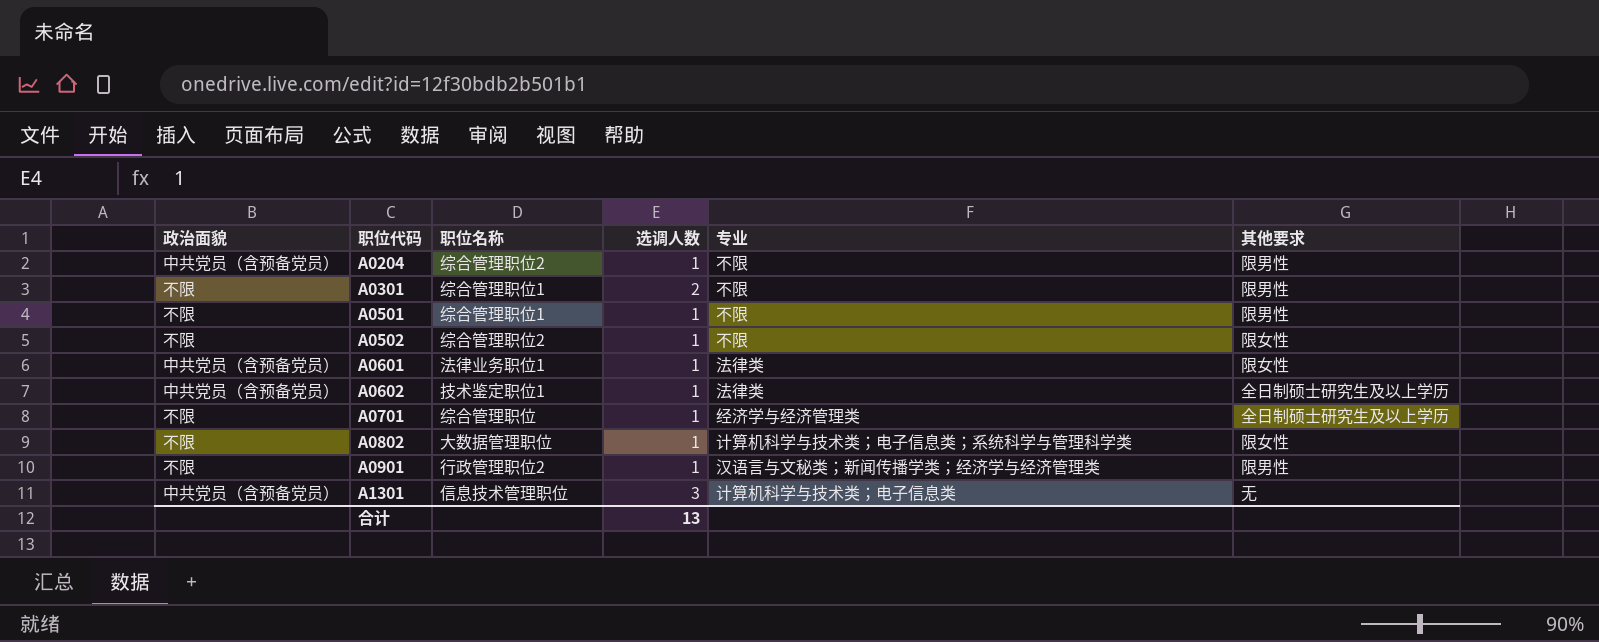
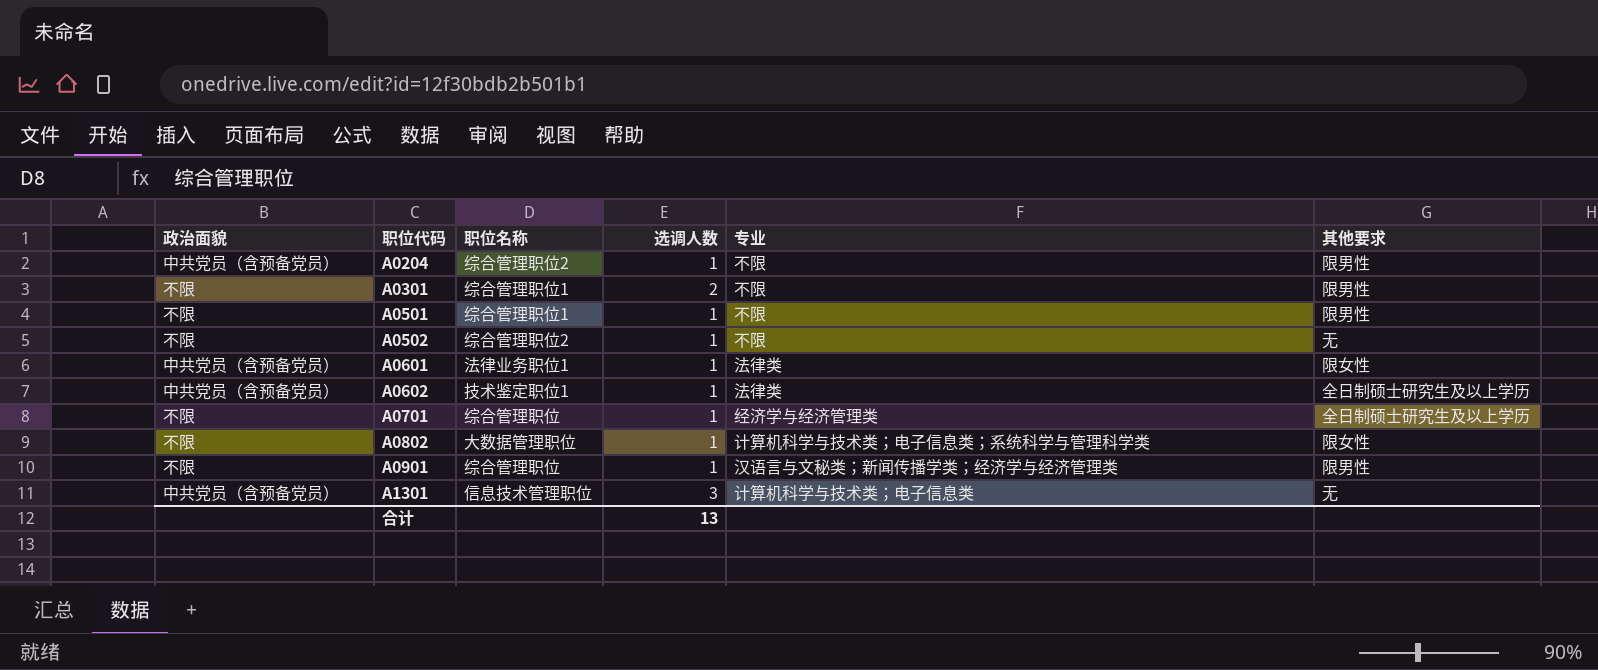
A0502 | 其他要求: 限女性 -> 无
A0901 | 职位名称: 行政管理职位2 -> 综合管理职位

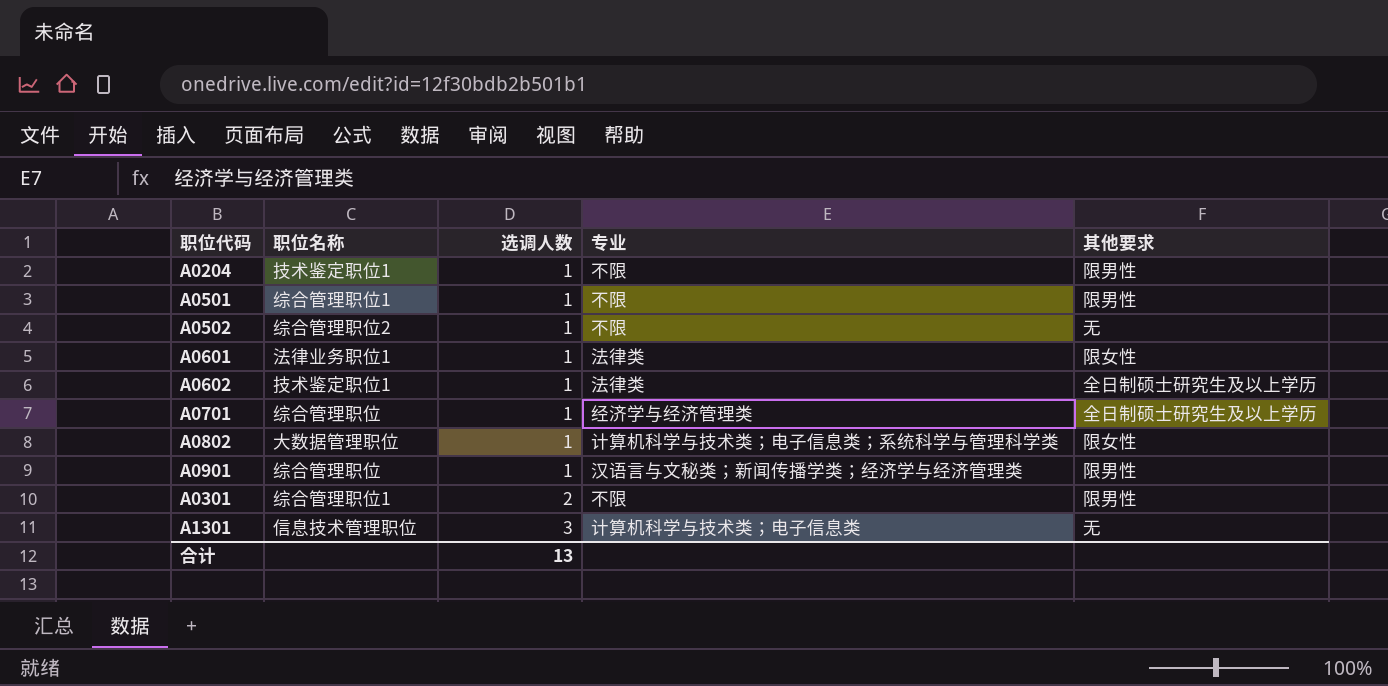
row order: 职位代码 ascending -> 选调人数 ascending
column 政治面貌 | position: 1 -> none
A0204 | 职位名称: 综合管理职位2 -> 技术鉴定职位1

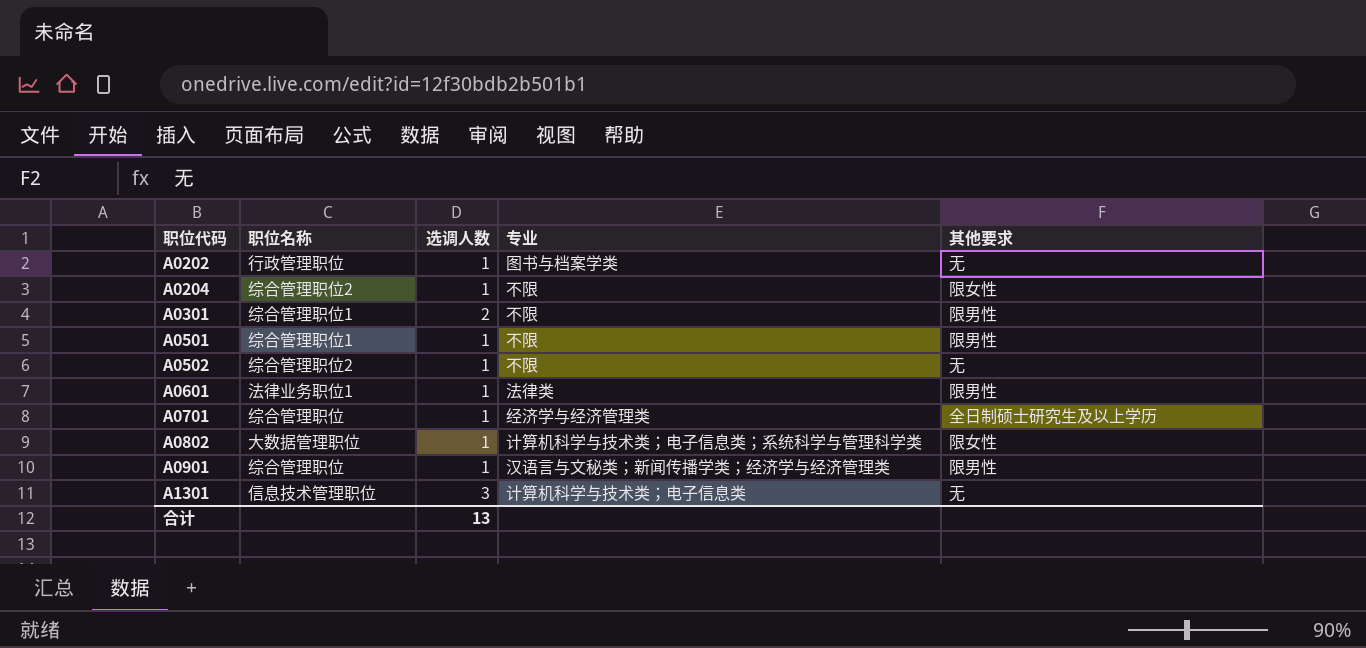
row order: 选调人数 ascending -> 职位代码 ascending
row A0602: 技术鉴定职位1 | 1 | 法律类 | 全日制硕士研究生及以上学历 -> none
row A0202: none -> 行政管理职位 | 1 | 图书与档案学类 | 无
A0204 | 职位名称: 技术鉴定职位1 -> 综合管理职位2
A0204 | 其他要求: 限男性 -> 限女性
A0601 | 其他要求: 限女性 -> 限男性

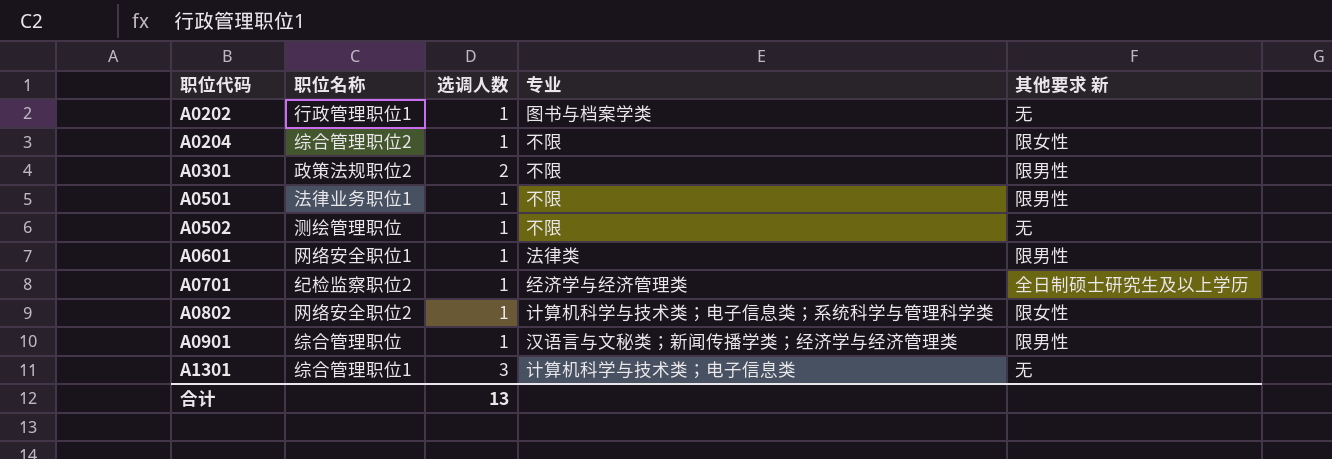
column name: 其他要求 -> 其他要求 新
A0202 | 职位名称: 行政管理职位 -> 行政管理职位1
A0301 | 职位名称: 综合管理职位1 -> 政策法规职位2
A0501 | 职位名称: 综合管理职位1 -> 法律业务职位1
A0502 | 职位名称: 综合管理职位2 -> 测绘管理职位
A0601 | 职位名称: 法律业务职位1 -> 网络安全职位1
A0701 | 职位名称: 综合管理职位 -> 纪检监察职位2
A0802 | 职位名称: 大数据管理职位 -> 网络安全职位2
A1301 | 职位名称: 信息技术管理职位 -> 综合管理职位1

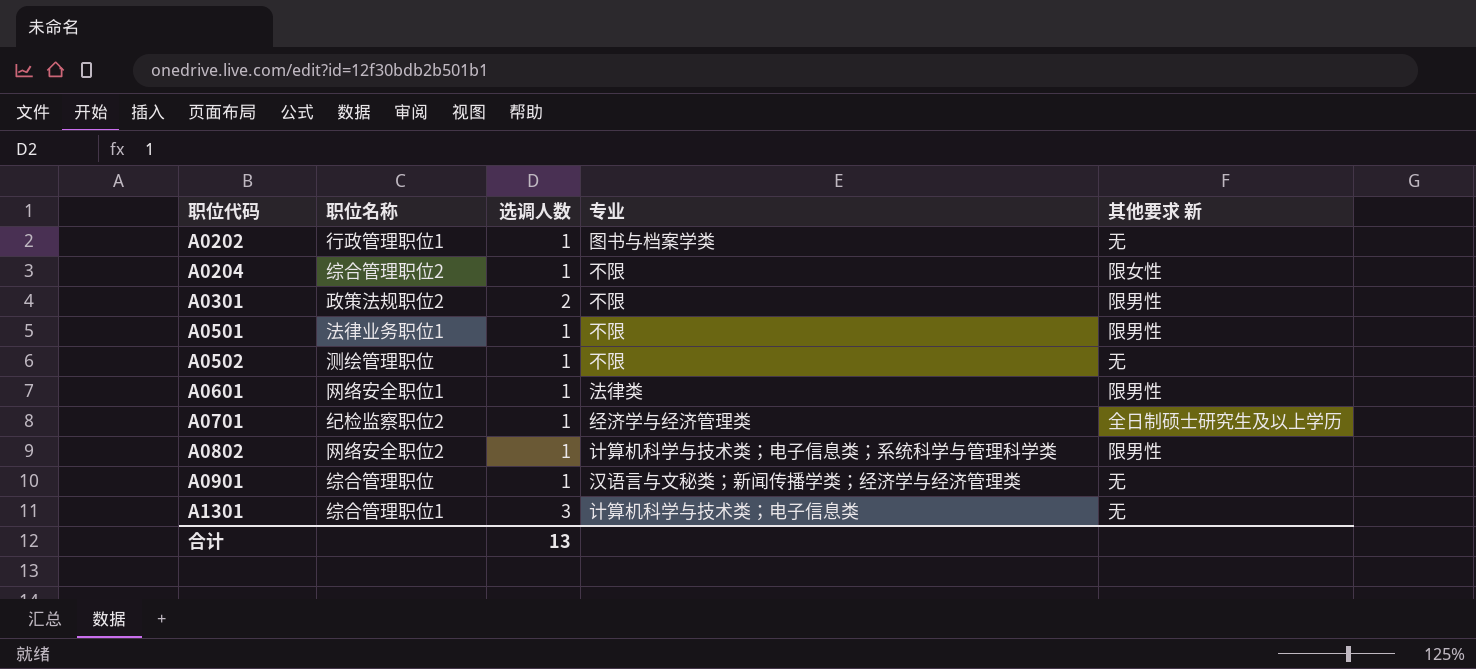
A0802 | 其他要求 新: 限女性 -> 限男性
A0901 | 其他要求 新: 限男性 -> 无

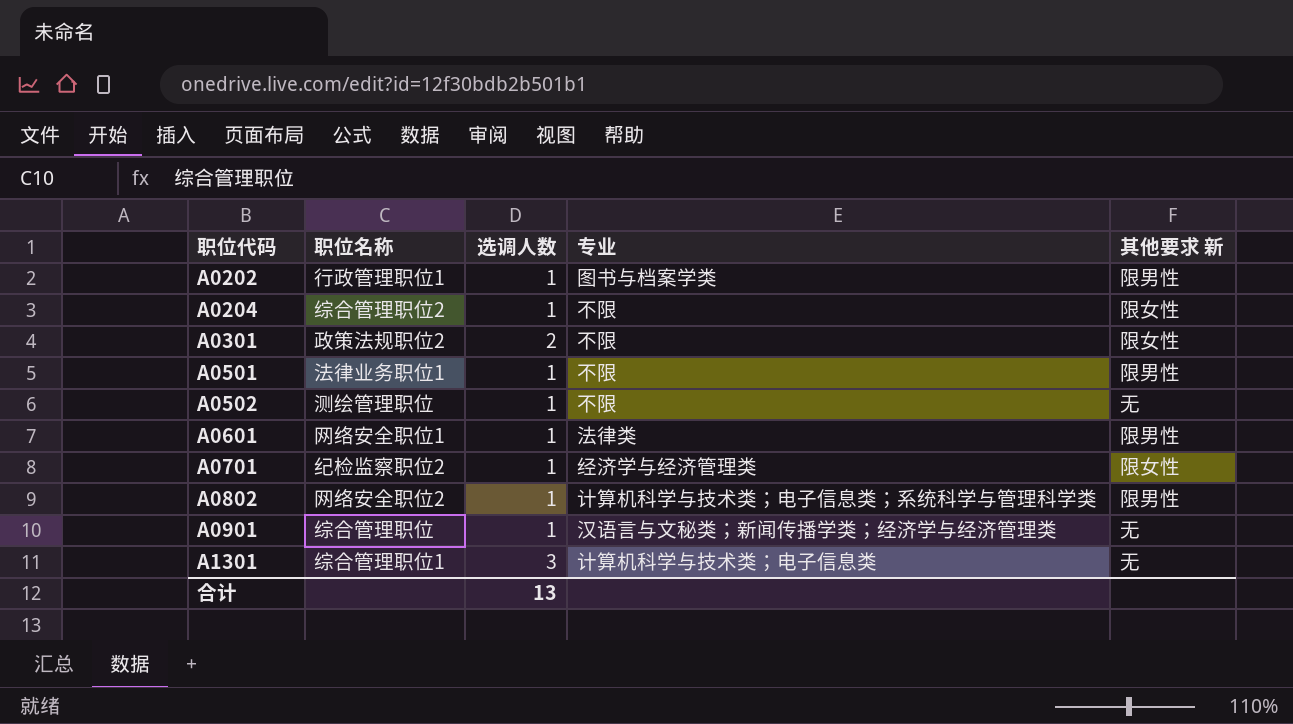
A0202 | 其他要求 新: 无 -> 限男性
A0301 | 其他要求 新: 限男性 -> 限女性
A0701 | 其他要求 新: 全日制硕士研究生及以上学历 -> 限女性

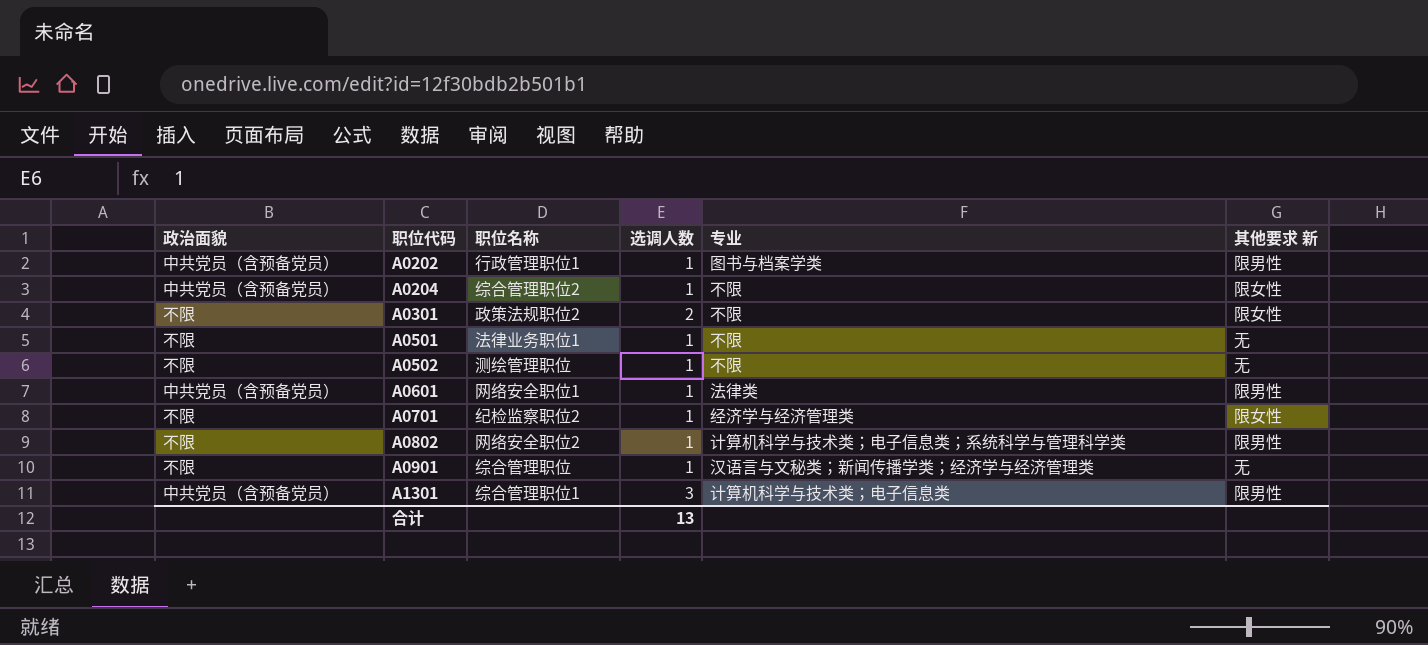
column 政治面貌 | position: none -> 1
A0501 | 其他要求 新: 限男性 -> 无
A1301 | 其他要求 新: 无 -> 限男性

